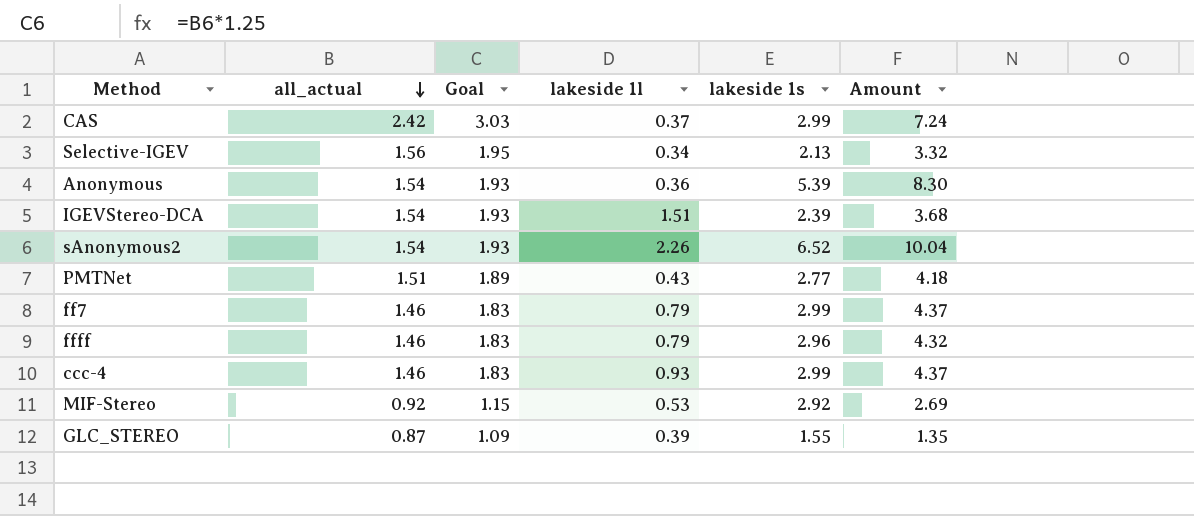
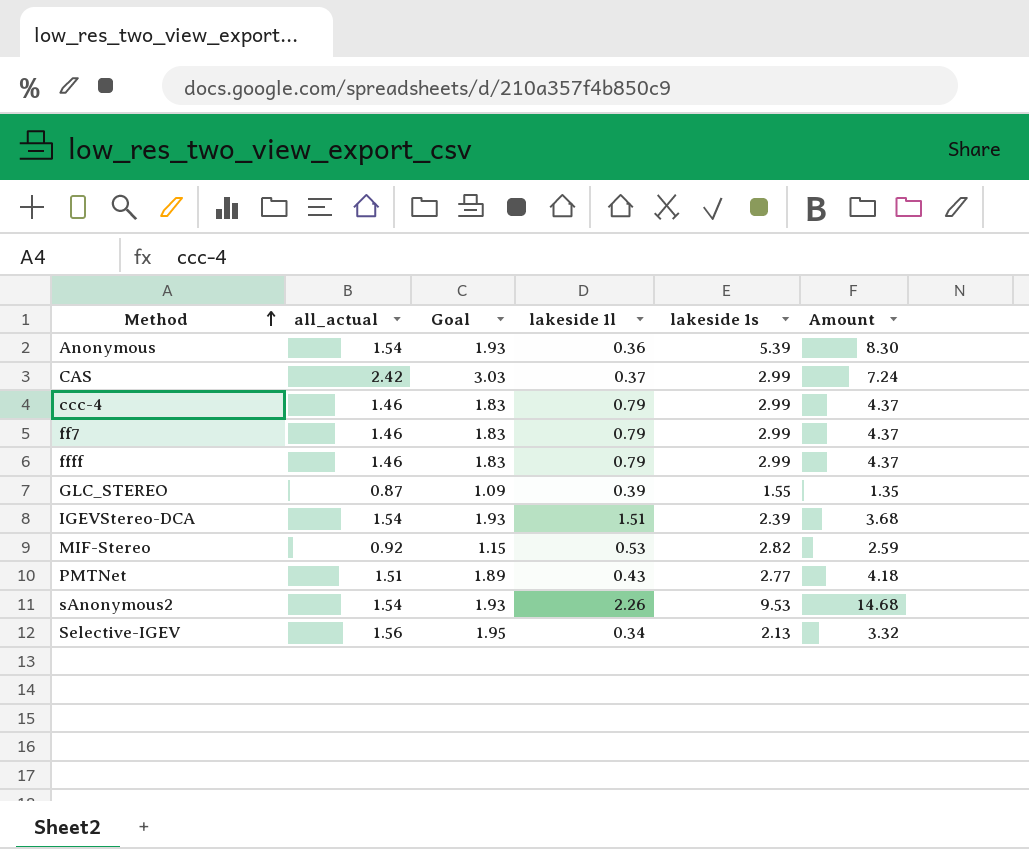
row order: all_actual descending -> Method ascending
ccc-4 | lakeside 1l: 0.93 -> 0.79
ffff | lakeside 1s: 2.96 -> 2.99
ffff | Amount: 4.32 -> 4.37
MIF-Stereo | lakeside 1s: 2.92 -> 2.82
MIF-Stereo | Amount: 2.69 -> 2.59
sAnonymous2 | lakeside 1s: 6.52 -> 9.53
sAnonymous2 | Amount: 10.04 -> 14.68

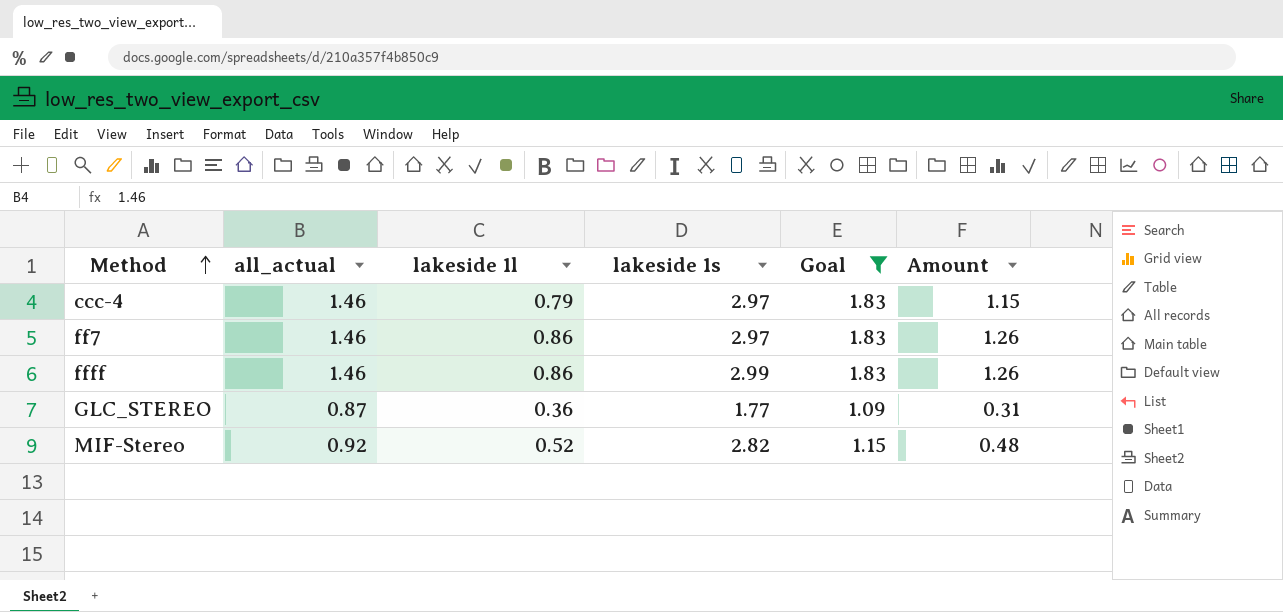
filter: none -> Goal <= 1.83
column Goal | position: 3 -> 5
column Amount | formula: [all_actual] * [lakeside 1s] -> [all_actual] * [lakeside 1l]
ccc-4 | lakeside 1s: 2.99 -> 2.97
ff7 | lakeside 1l: 0.79 -> 0.86
ff7 | lakeside 1s: 2.99 -> 2.97
ffff | lakeside 1l: 0.79 -> 0.86
GLC_STEREO | lakeside 1l: 0.39 -> 0.36
GLC_STEREO | lakeside 1s: 1.55 -> 1.77
MIF-Stereo | lakeside 1l: 0.53 -> 0.52

